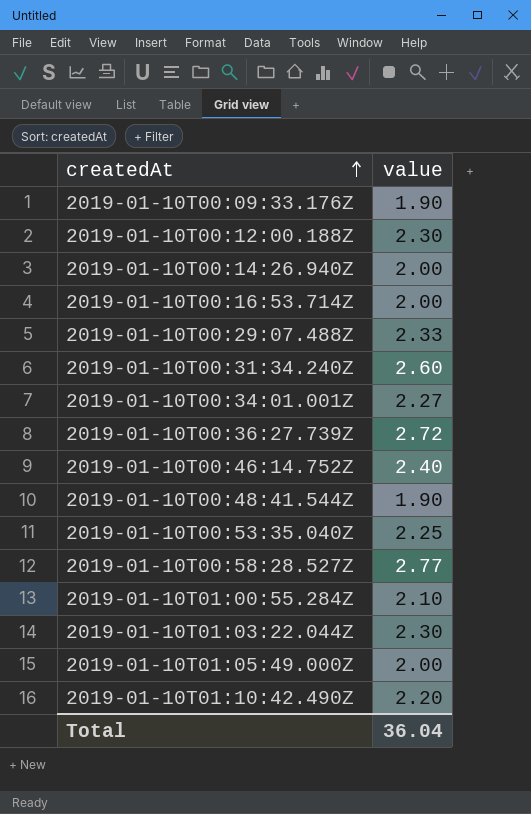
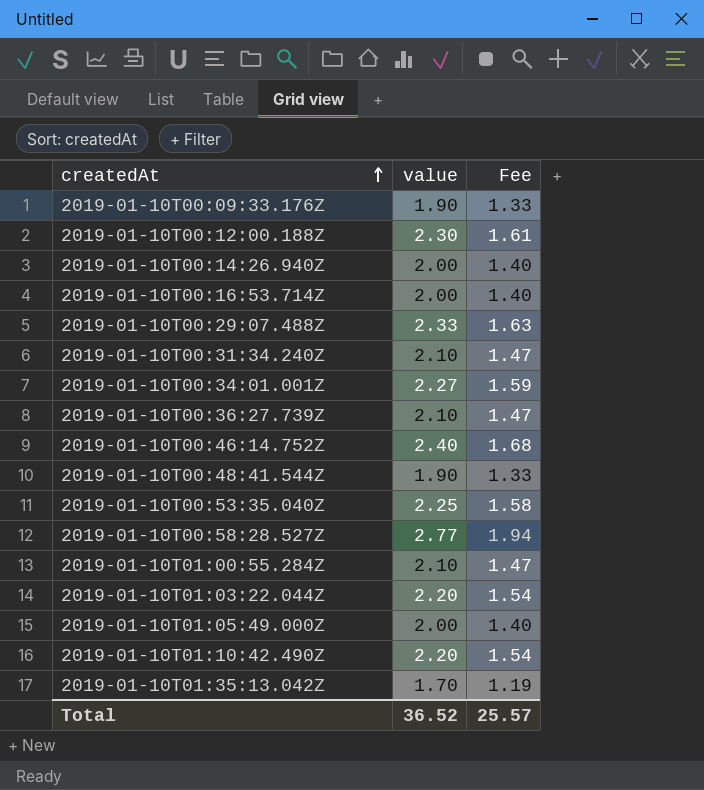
column Fee | formula: none -> [value] * 0.7
2019-01-10T00:31:34.240Z | value: 2.60 -> 2.10
2019-01-10T00:36:27.739Z | value: 2.72 -> 2.10
2019-01-10T01:03:22.044Z | value: 2.30 -> 2.20
row 2019-01-10T01:35:13.042Z: none -> 1.70 | 1.19
Total | value: 36.04 -> 36.52

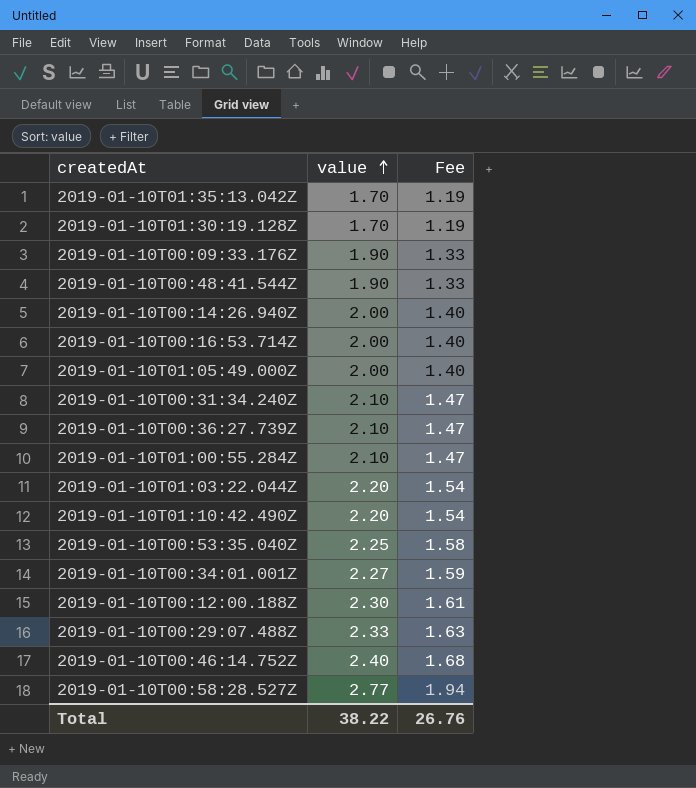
row order: createdAt ascending -> value ascending
row 2019-01-10T01:30:19.128Z: none -> 1.70 | 1.19
Total | value: 36.52 -> 38.22
Total | Fee: 25.57 -> 26.76

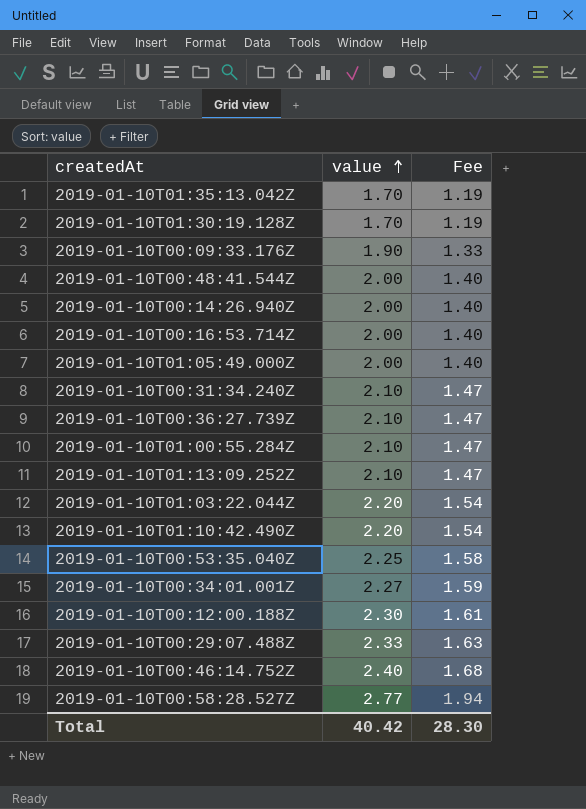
2019-01-10T00:48:41.544Z | value: 1.90 -> 2.00
2019-01-10T00:48:41.544Z | Fee: 1.33 -> 1.40
row 2019-01-10T01:13:09.252Z: none -> 2.10 | 1.47
Total | value: 38.22 -> 40.42
Total | Fee: 26.76 -> 28.30

